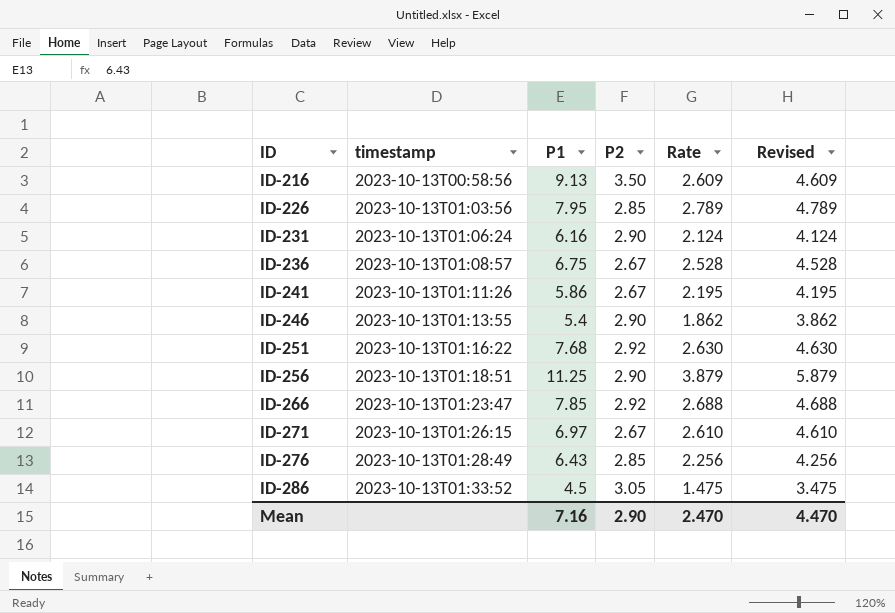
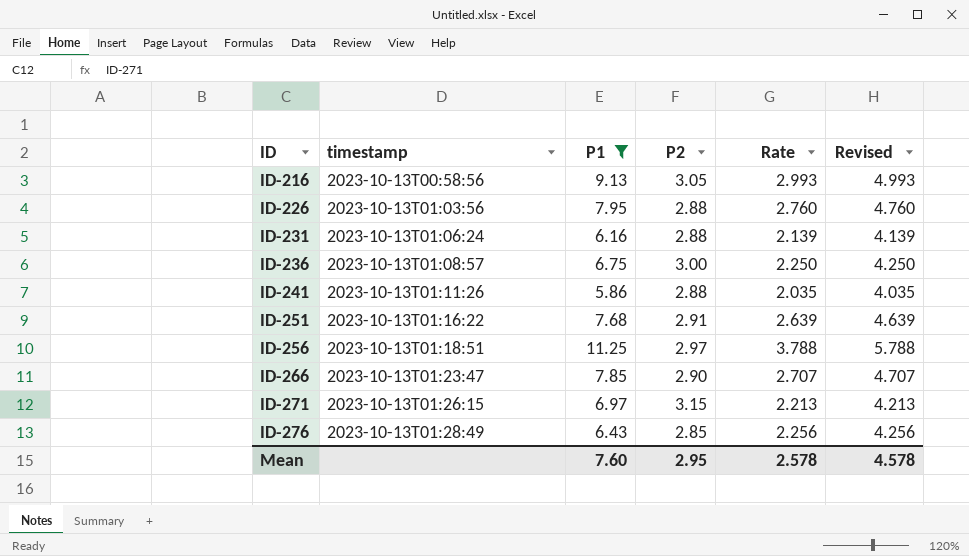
filter: none -> P1 >= 5.86
ID-216 | P2: 3.50 -> 3.05
ID-216 | Rate: 2.609 -> 2.993
ID-216 | Revised: 4.609 -> 4.993
ID-226 | P2: 2.85 -> 2.88
ID-226 | Rate: 2.789 -> 2.760
ID-226 | Revised: 4.789 -> 4.760
ID-231 | P2: 2.90 -> 2.88
ID-231 | Rate: 2.124 -> 2.139
ID-231 | Revised: 4.124 -> 4.139
ID-236 | P2: 2.67 -> 3.00
ID-236 | Rate: 2.528 -> 2.250
ID-236 | Revised: 4.528 -> 4.250
ID-241 | P2: 2.67 -> 2.88
ID-241 | Rate: 2.195 -> 2.035
ID-241 | Revised: 4.195 -> 4.035
ID-251 | P2: 2.92 -> 2.91
ID-251 | Rate: 2.630 -> 2.639
ID-251 | Revised: 4.630 -> 4.639
ID-256 | P2: 2.90 -> 2.97
ID-256 | Rate: 3.879 -> 3.788
ID-256 | Revised: 5.879 -> 5.788
ID-266 | P2: 2.92 -> 2.90
ID-266 | Rate: 2.688 -> 2.707
ID-266 | Revised: 4.688 -> 4.707
ID-271 | P2: 2.67 -> 3.15
ID-271 | Rate: 2.610 -> 2.213
ID-271 | Revised: 4.610 -> 4.213
Mean | P1: 7.16 -> 7.60
Mean | P2: 2.90 -> 2.95
Mean | Rate: 2.470 -> 2.578
Mean | Revised: 4.470 -> 4.578

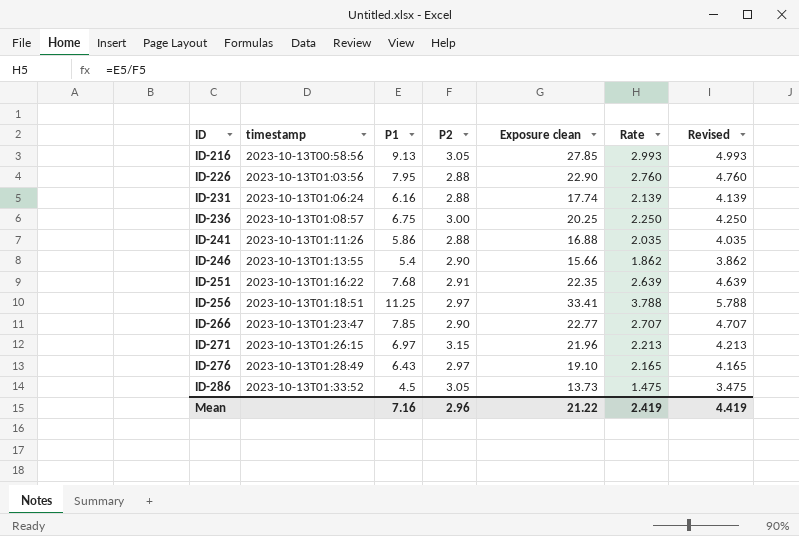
filter: P1 >= 5.86 -> none
column Exposure clean | formula: none -> [P1] * [P2]
ID-276 | P2: 2.85 -> 2.97
ID-276 | Rate: 2.256 -> 2.165
ID-276 | Revised: 4.256 -> 4.165
Mean | P1: 7.60 -> 7.16
Mean | P2: 2.95 -> 2.96
Mean | Rate: 2.578 -> 2.419
Mean | Revised: 4.578 -> 4.419

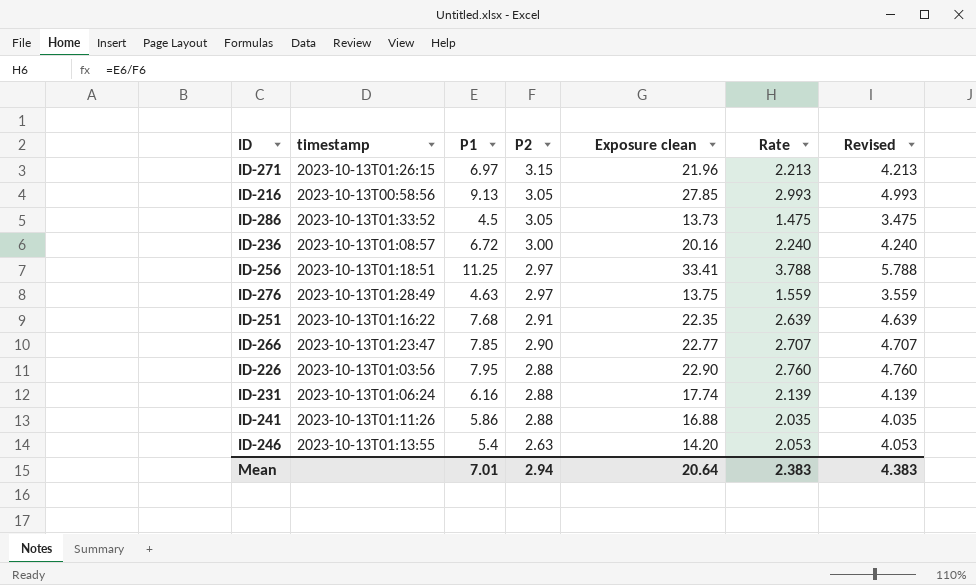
row order: ID ascending -> P2 descending
ID-236 | P1: 6.75 -> 6.72
ID-236 | Exposure clean: 20.25 -> 20.16
ID-236 | Rate: 2.250 -> 2.240
ID-236 | Revised: 4.250 -> 4.240
ID-276 | P1: 6.43 -> 4.63
ID-276 | Exposure clean: 19.10 -> 13.75
ID-276 | Rate: 2.165 -> 1.559
ID-276 | Revised: 4.165 -> 3.559
ID-246 | P2: 2.90 -> 2.63
ID-246 | Exposure clean: 15.66 -> 14.20
ID-246 | Rate: 1.862 -> 2.053
ID-246 | Revised: 3.862 -> 4.053
Mean | P1: 7.16 -> 7.01
Mean | P2: 2.96 -> 2.94
Mean | Exposure clean: 21.22 -> 20.64
Mean | Rate: 2.419 -> 2.383
Mean | Revised: 4.419 -> 4.383

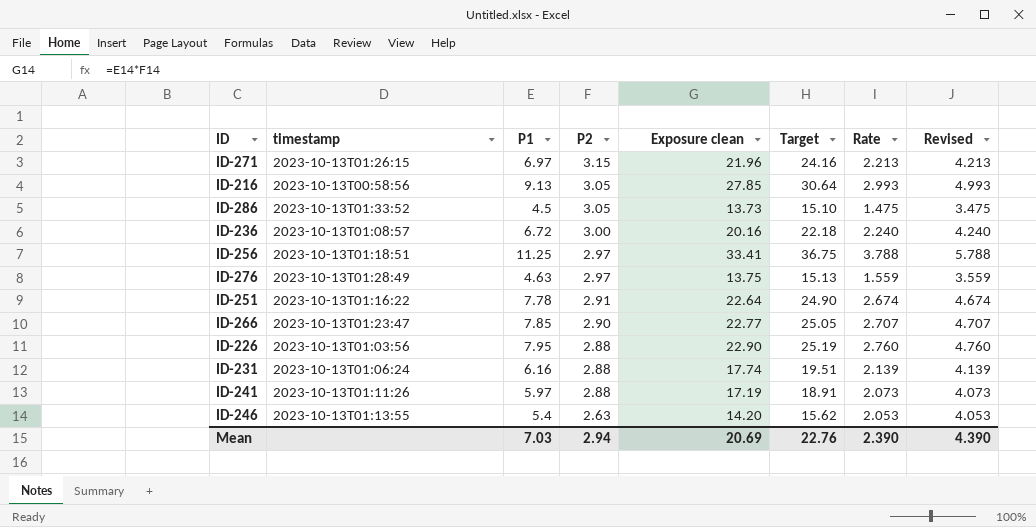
column Target | formula: none -> [Exposure clean] * 1.1
ID-251 | P1: 7.68 -> 7.78
ID-251 | Exposure clean: 22.35 -> 22.64
ID-251 | Rate: 2.639 -> 2.674
ID-251 | Revised: 4.639 -> 4.674
ID-241 | P1: 5.86 -> 5.97
ID-241 | Exposure clean: 16.88 -> 17.19
ID-241 | Rate: 2.035 -> 2.073
ID-241 | Revised: 4.035 -> 4.073
Mean | P1: 7.01 -> 7.03
Mean | Exposure clean: 20.64 -> 20.69
Mean | Rate: 2.383 -> 2.390
Mean | Revised: 4.383 -> 4.390

